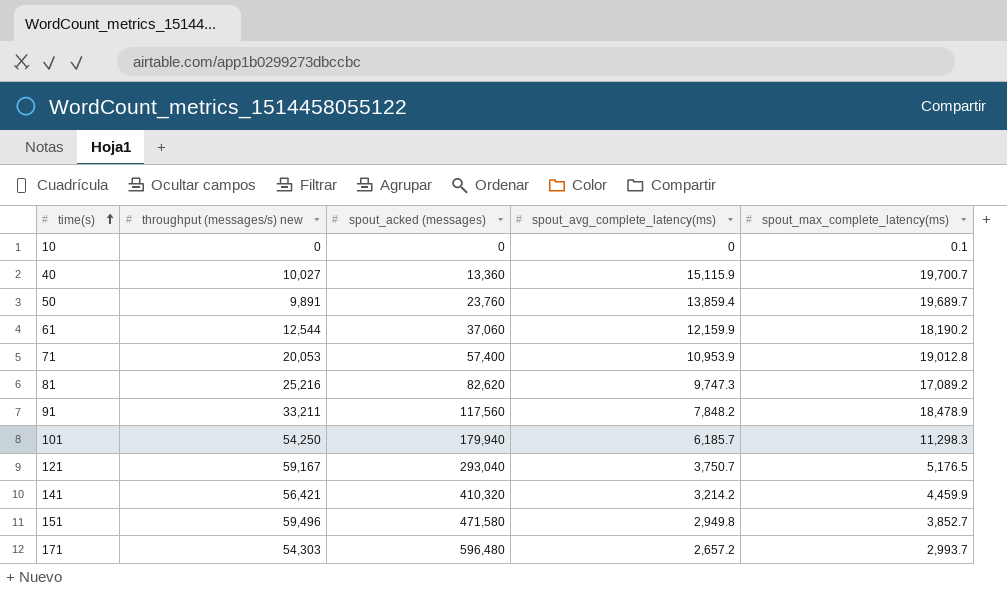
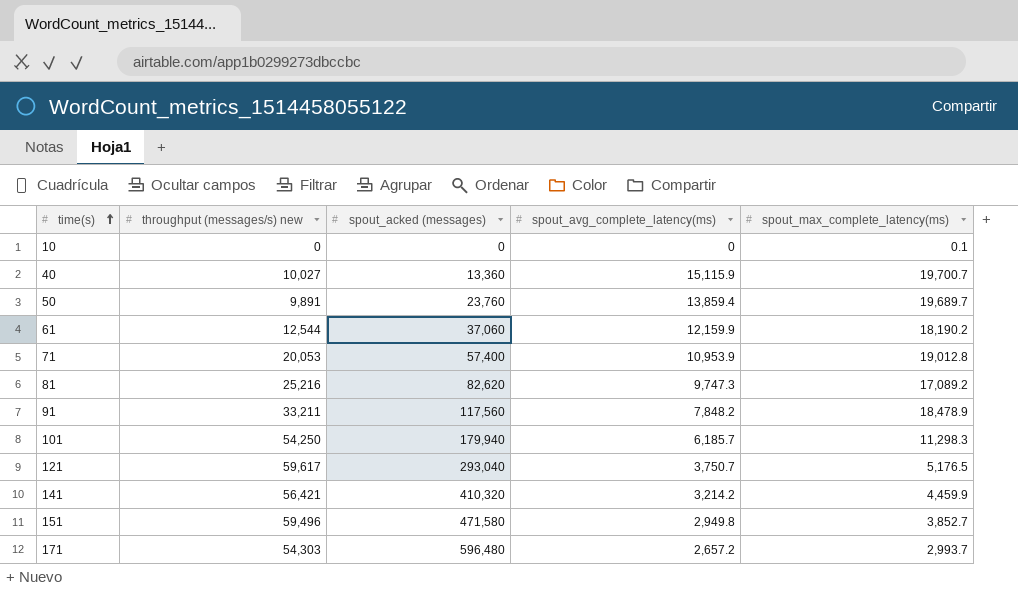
121 | throughput (messages/s) new: 59,167 -> 59,617

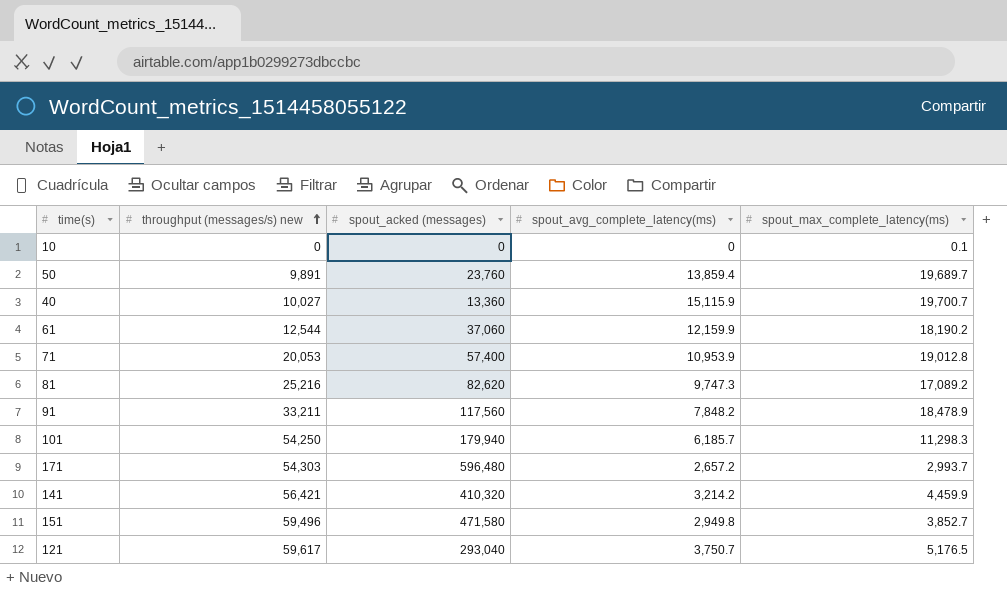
row order: time(s) ascending -> throughput (messages/s) new ascending

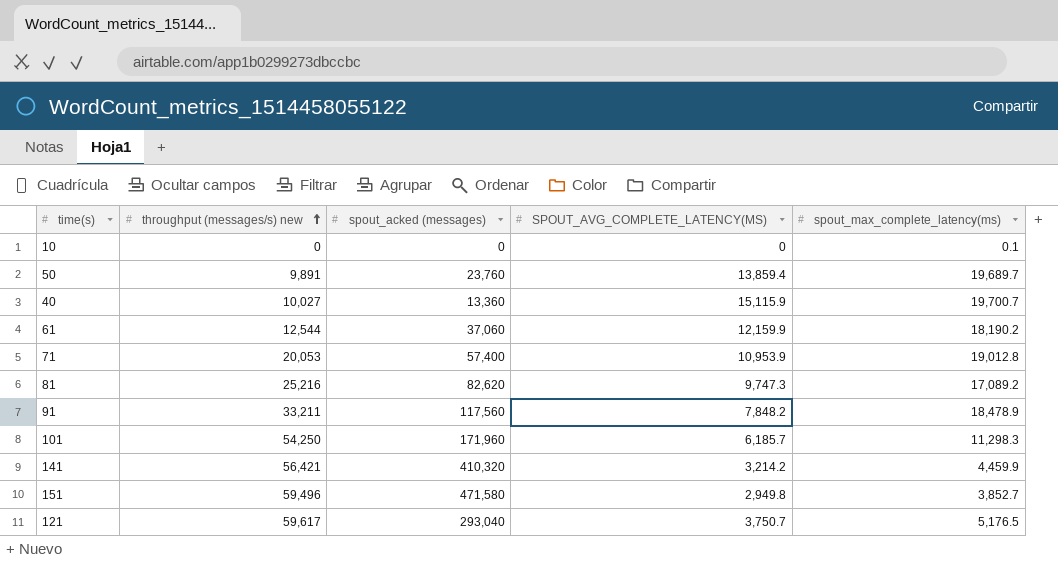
column name: spout_avg_complete_latency(ms) -> SPOUT_AVG_COMPLETE_LATENCY(MS)
row 171: 54,303 | 596,480 | 2,657.2 | 2,993.7 -> none
101 | spout_acked (messages): 179,940 -> 171,960

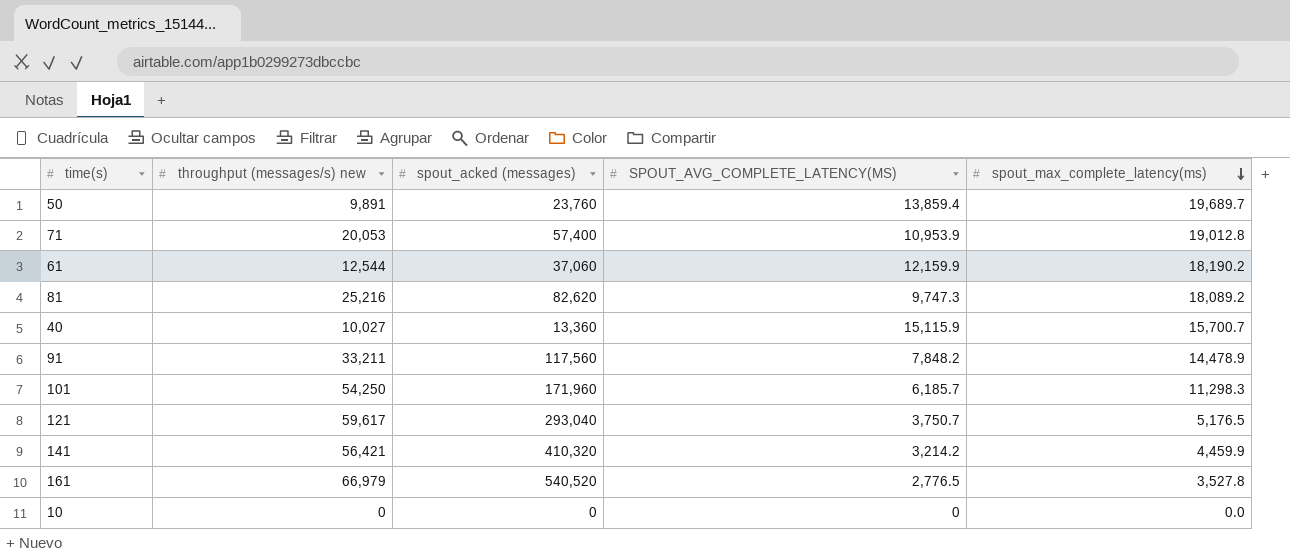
row order: throughput (messages/s) new ascending -> spout_max_complete_latency(ms) descending
row 151: 59,496 | 471,580 | 2,949.8 | 3,852.7 -> none
81 | spout_max_complete_latency(ms): 17,089.2 -> 18,089.2
40 | spout_max_complete_latency(ms): 19,700.7 -> 15,700.7
91 | spout_max_complete_latency(ms): 18,478.9 -> 14,478.9
row 161: none -> 66,979 | 540,520 | 2,776.5 | 3,527.8
10 | spout_max_complete_latency(ms): 0.1 -> 0.0

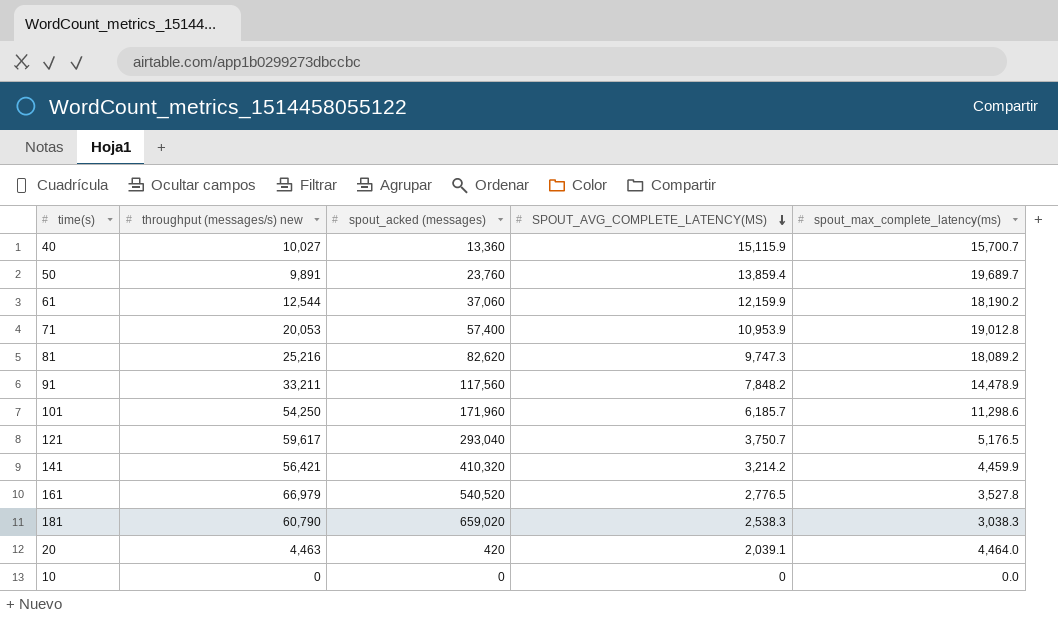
row order: spout_max_complete_latency(ms) descending -> SPOUT_AVG_COMPLETE_LATENCY(MS) descending
101 | spout_max_complete_latency(ms): 11,298.3 -> 11,298.6
row 181: none -> 60,790 | 659,020 | 2,538.3 | 3,038.3
row 20: none -> 4,463 | 420 | 2,039.1 | 4,464.0

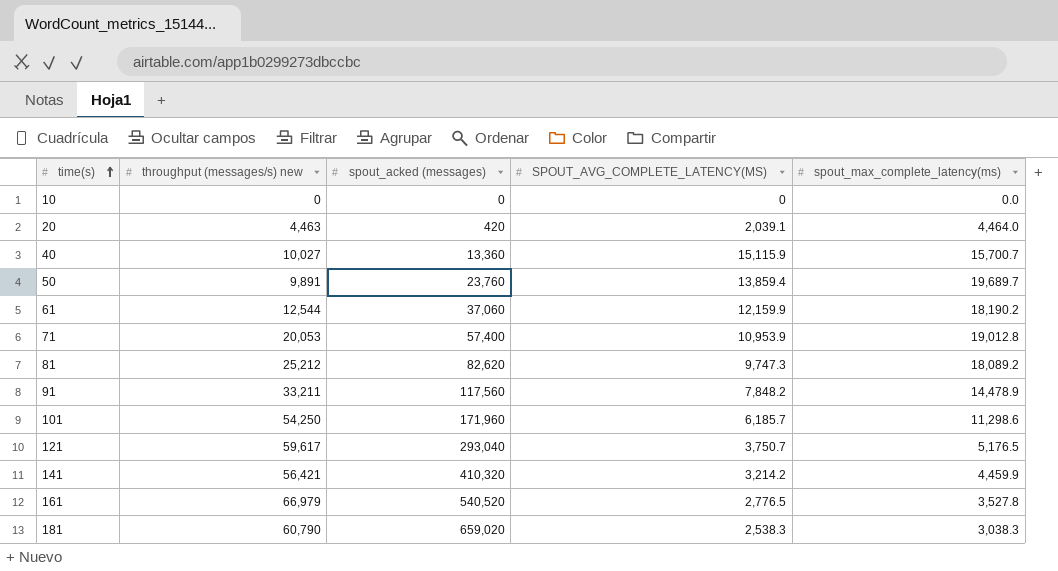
row order: SPOUT_AVG_COMPLETE_LATENCY(MS) descending -> time(s) ascending
81 | throughput (messages/s) new: 25,216 -> 25,212

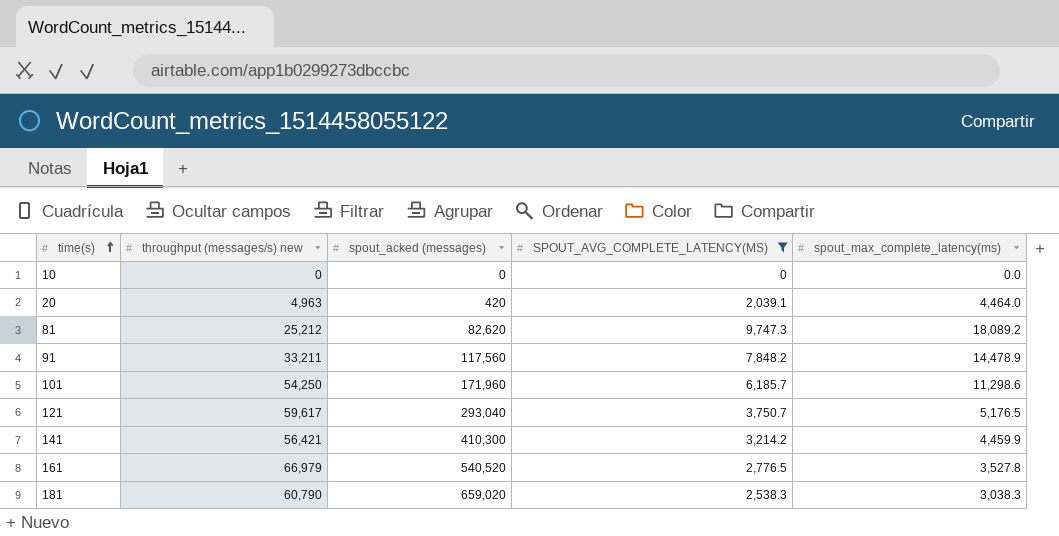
filter: none -> SPOUT_AVG_COMPLETE_LATENCY(MS) <= 9,747.3
20 | throughput (messages/s) new: 4,463 -> 4,963
141 | spout_acked (messages): 410,320 -> 410,300

